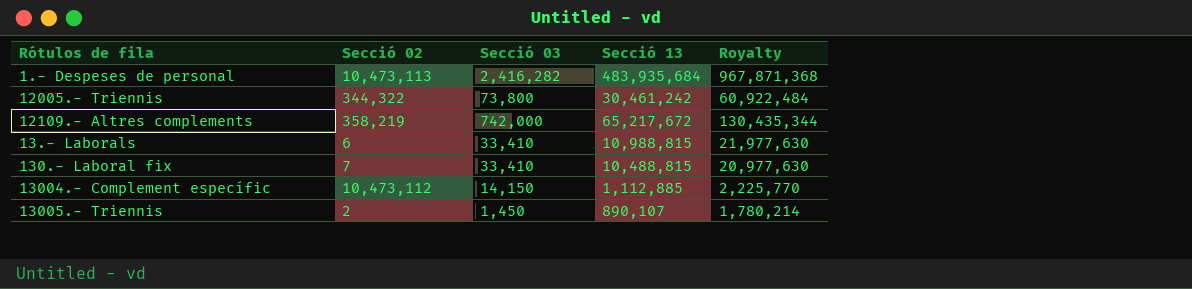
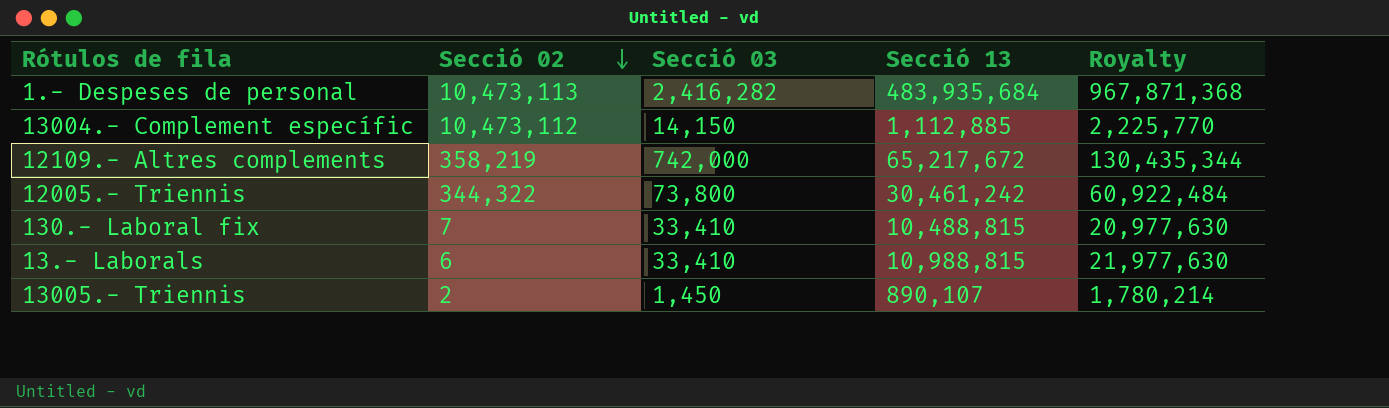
row order: none -> Secció 02 descending

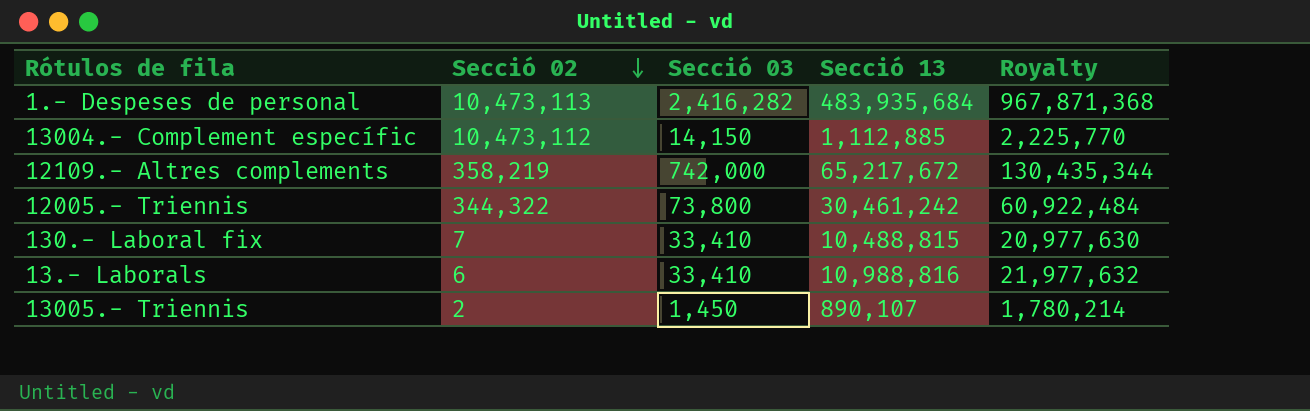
13.- Laborals | Secció 13: 10,988,815 -> 10,988,816
13.- Laborals | Royalty: 21,977,630 -> 21,977,632

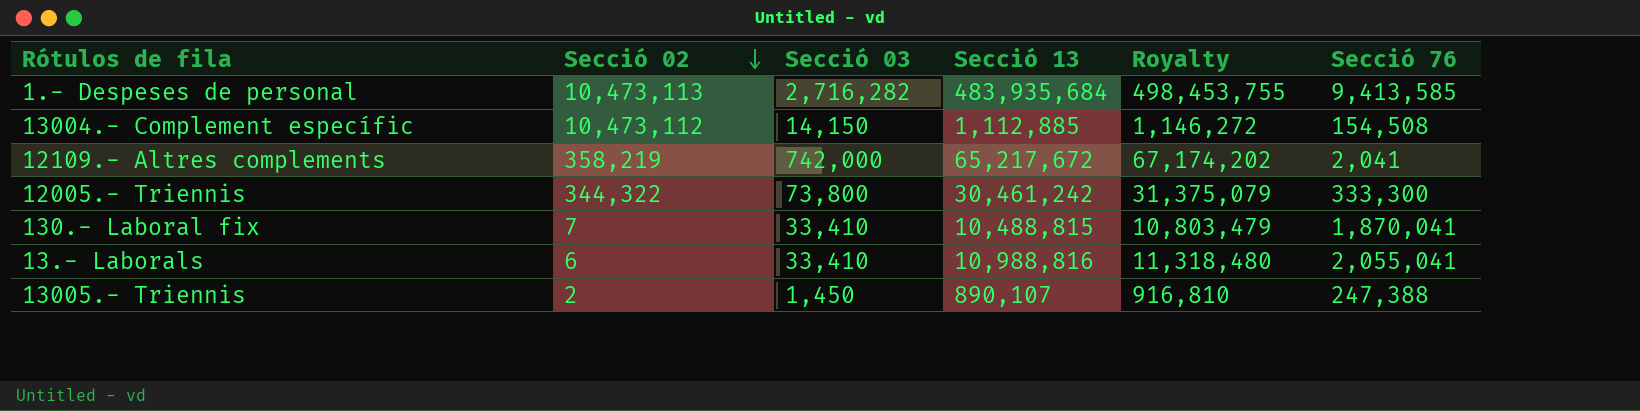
column Royalty | formula: [Secció 13] * 2 -> [Secció 13] * 1.03
column Secció 76 | position: none -> 6
1.- Despeses de personal | Secció 03: 2,416,282 -> 2,716,282

